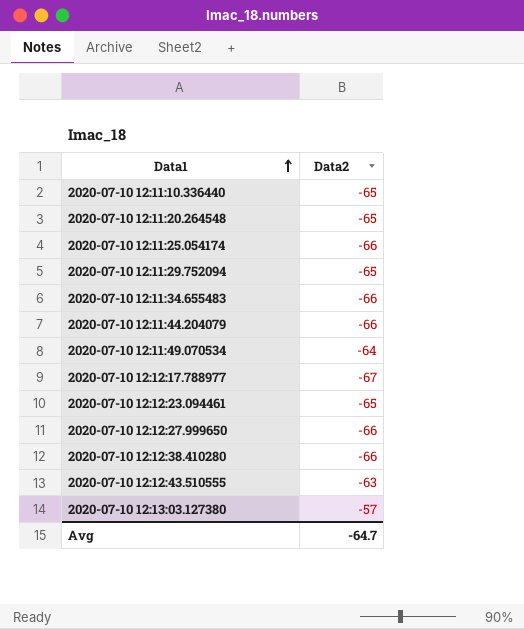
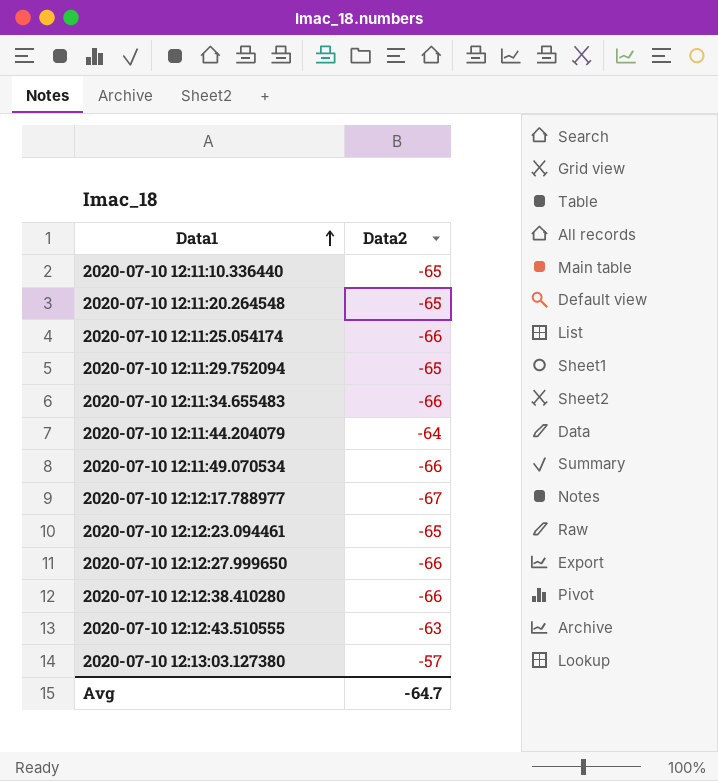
2020-07-10 12:11:44.204079 | Data2: -66 -> -64
2020-07-10 12:11:49.070534 | Data2: -64 -> -66

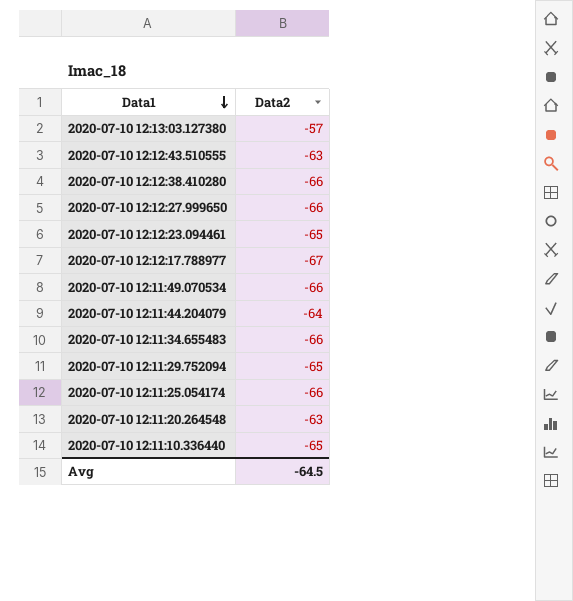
row order: Data1 ascending -> Data1 descending
2020-07-10 12:11:20.264548 | Data2: -65 -> -63
Avg | Data2: -64.7 -> -64.5

